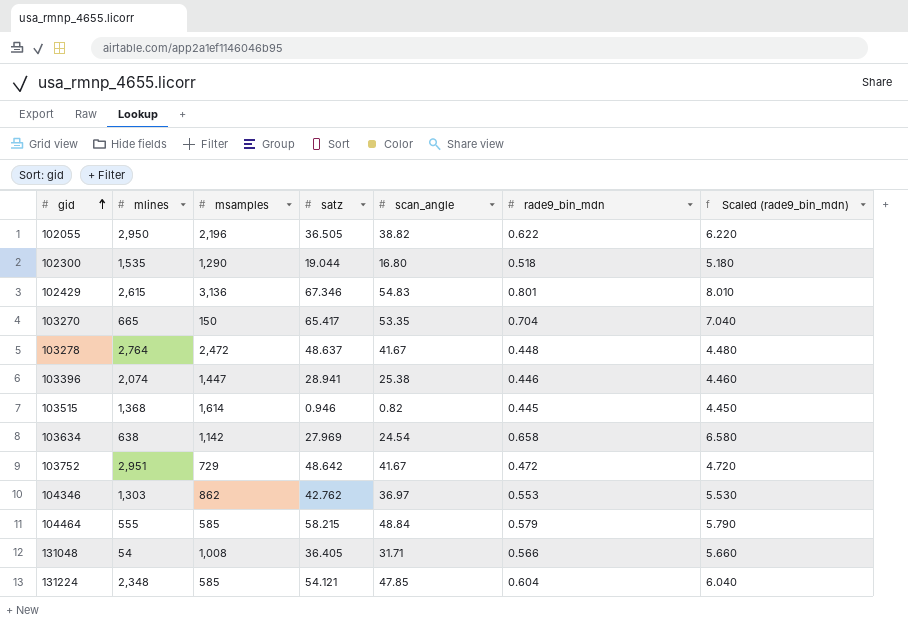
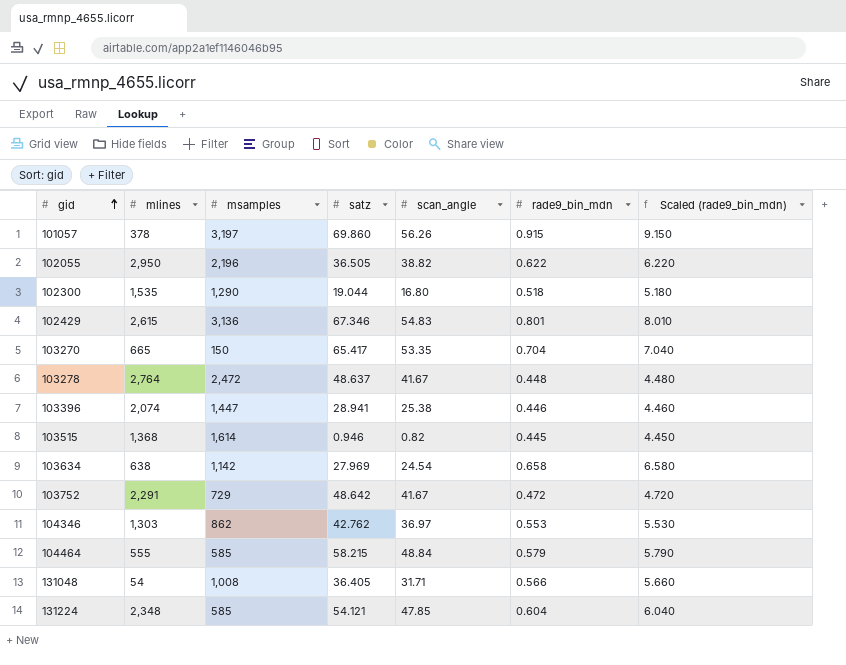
row 101057: none -> 378 | 3,197 | 69.860 | 56.26 | 0.915 | 9.150
103752 | mlines: 2,951 -> 2,291

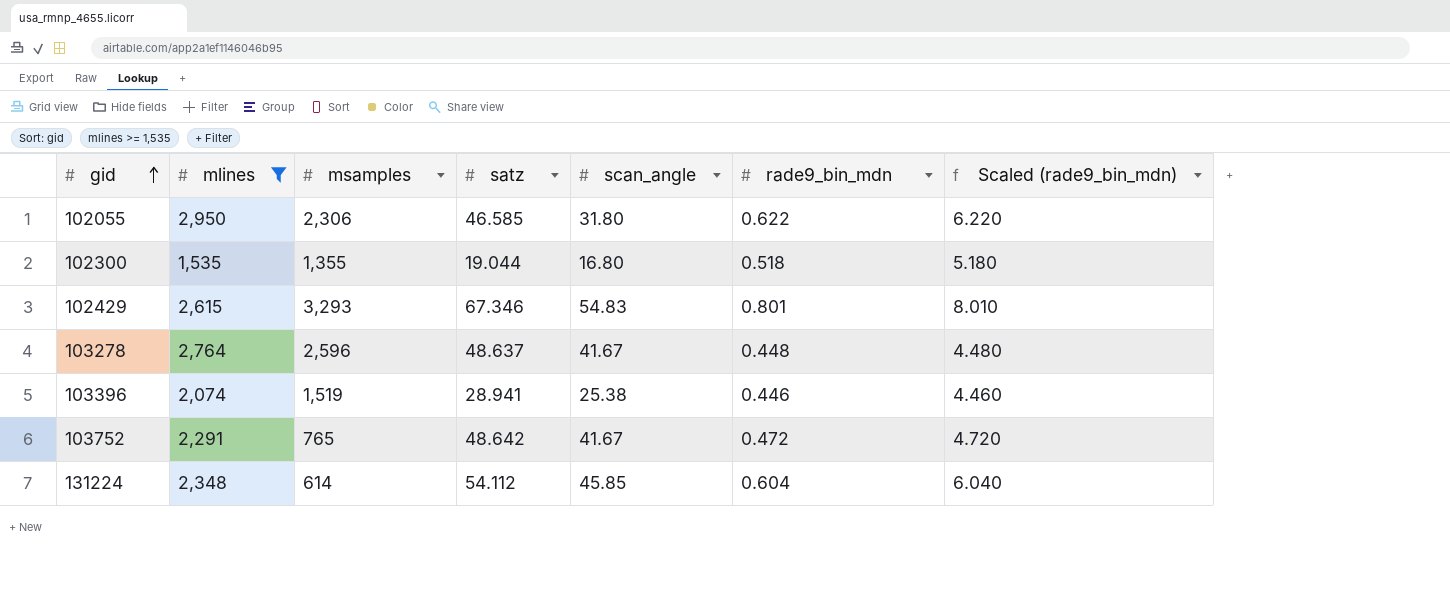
filter: none -> mlines >= 1,535
102055 | msamples: 2,196 -> 2,306
102055 | satz: 36.505 -> 46.585
102055 | scan_angle: 38.82 -> 31.80
102300 | msamples: 1,290 -> 1,355
102429 | msamples: 3,136 -> 3,293
103278 | msamples: 2,472 -> 2,596
103396 | msamples: 1,447 -> 1,519
103752 | msamples: 729 -> 765
131224 | msamples: 585 -> 614
131224 | satz: 54.121 -> 54.112
131224 | scan_angle: 47.85 -> 45.85

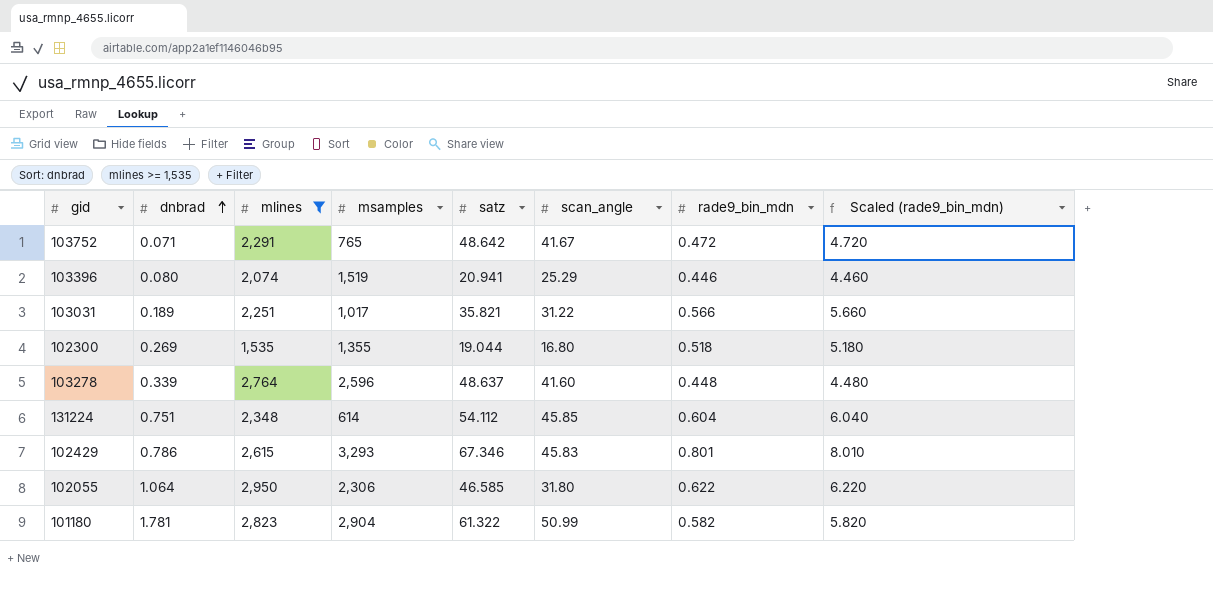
row order: gid ascending -> dnbrad ascending
column dnbrad | position: none -> 2
103396 | satz: 28.941 -> 20.941
103396 | scan_angle: 25.38 -> 25.29
row 103031: none -> 0.189 | 2,251 | 1,017 | 35.821 | 31.22 | 0.566 | 5.660
103278 | scan_angle: 41.67 -> 41.60
102429 | scan_angle: 54.83 -> 45.83
row 101180: none -> 1.781 | 2,823 | 2,904 | 61.322 | 50.99 | 0.582 | 5.820

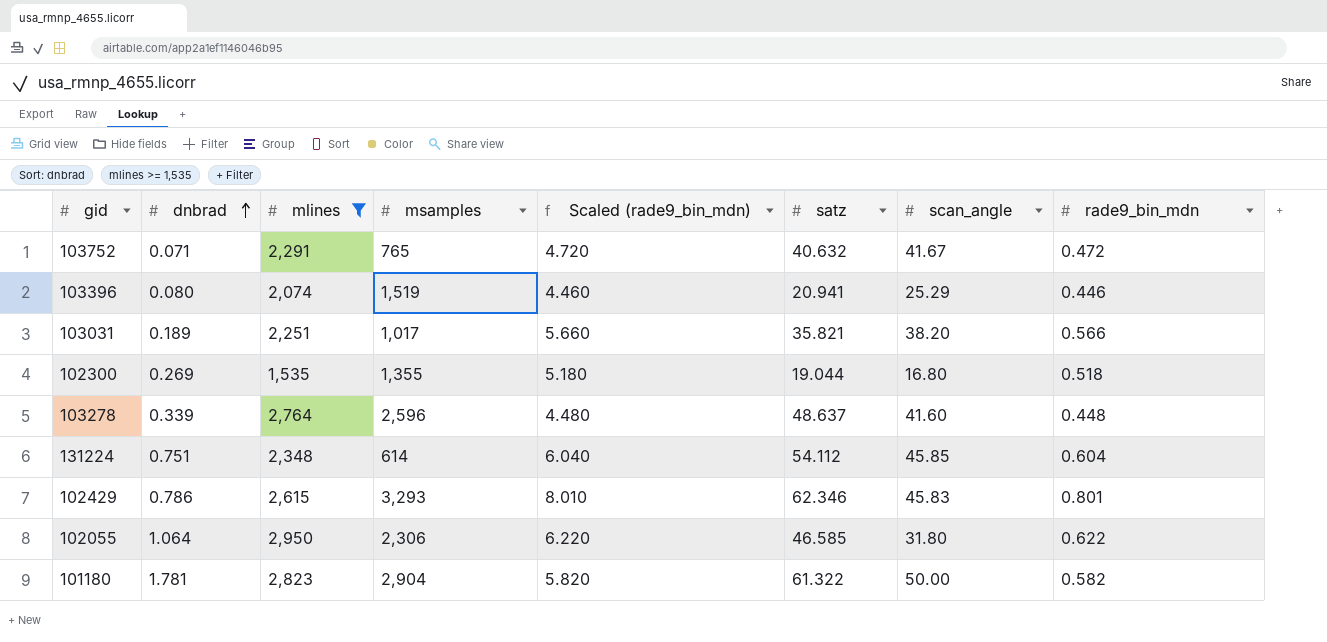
column Scaled (rade9_bin_mdn) | position: 8 -> 5
103752 | satz: 48.642 -> 40.632
103031 | scan_angle: 31.22 -> 38.20
102429 | satz: 67.346 -> 62.346
101180 | scan_angle: 50.99 -> 50.00

